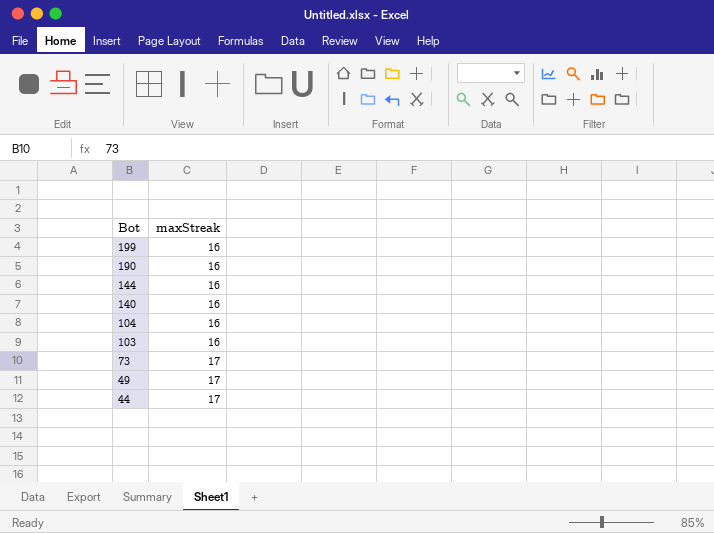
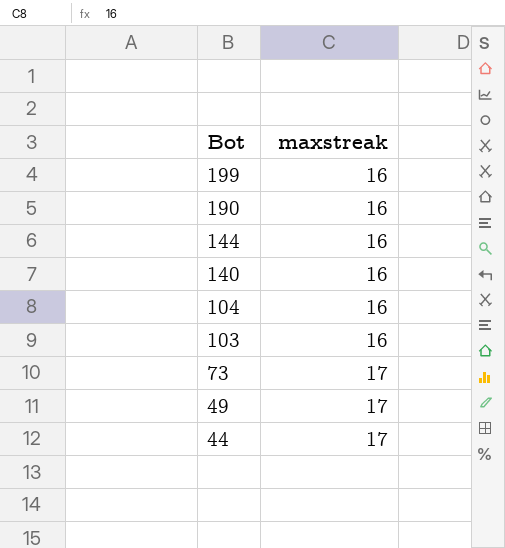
column name: maxStreak -> maxstreak

